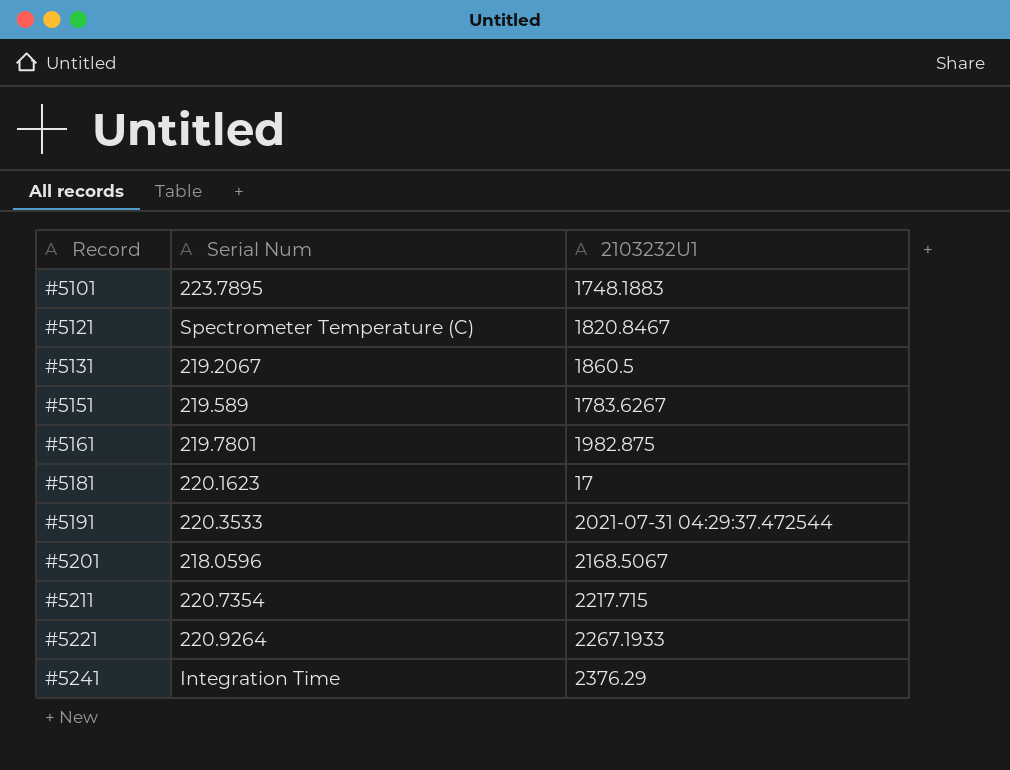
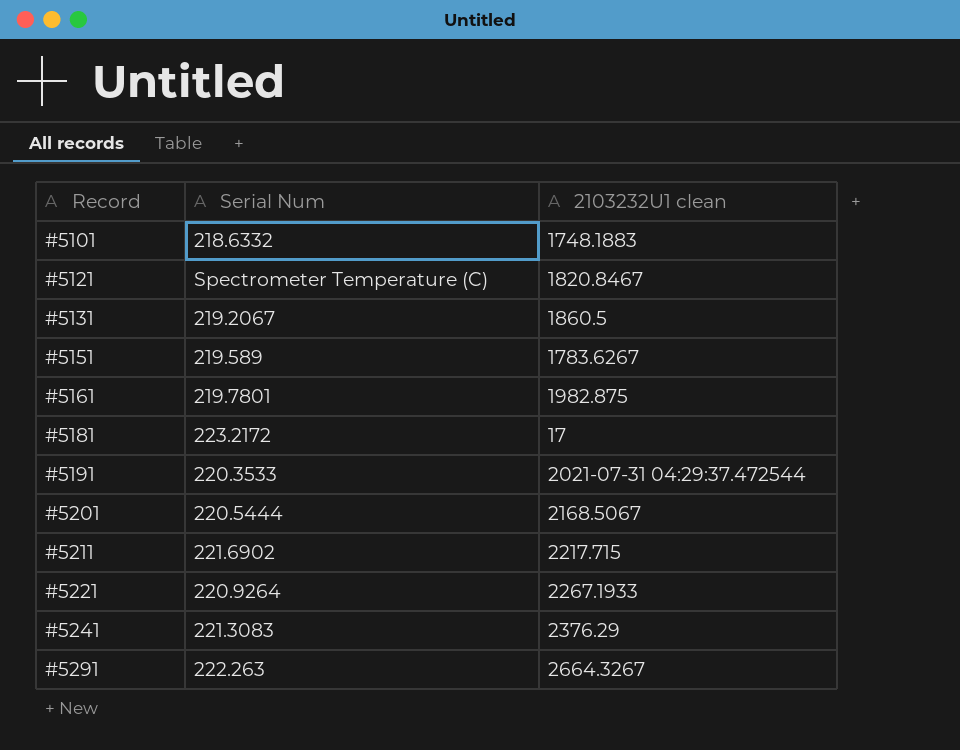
column name: 2103232U1 -> 2103232U1 clean
#5101 | Serial Num: 223.7895 -> 218.6332
#5181 | Serial Num: 220.1623 -> 223.2172
#5201 | Serial Num: 218.0596 -> 220.5444
#5211 | Serial Num: 220.7354 -> 221.6902
#5241 | Serial Num: Integration Time -> 221.3083
row #5291: none -> 222.263 | 2664.3267

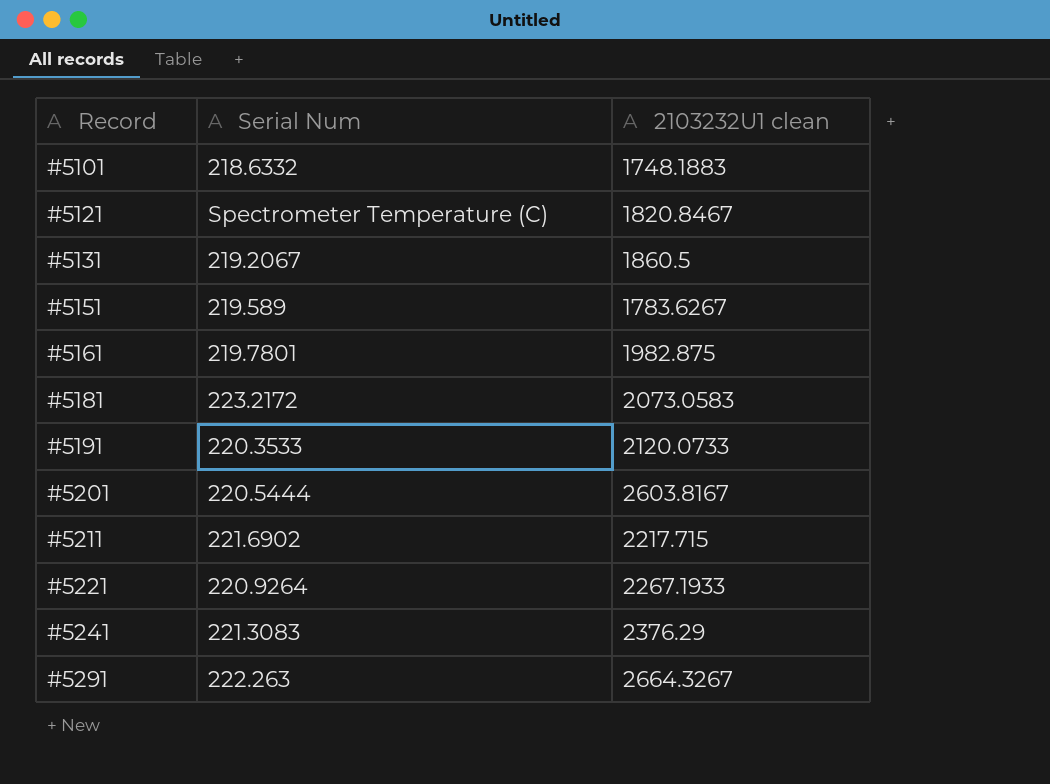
#5181 | 2103232U1 clean: 17 -> 2073.0583
#5191 | 2103232U1 clean: 2021-07-31 04:29:37.472544 -> 2120.0733
#5201 | 2103232U1 clean: 2168.5067 -> 2603.8167

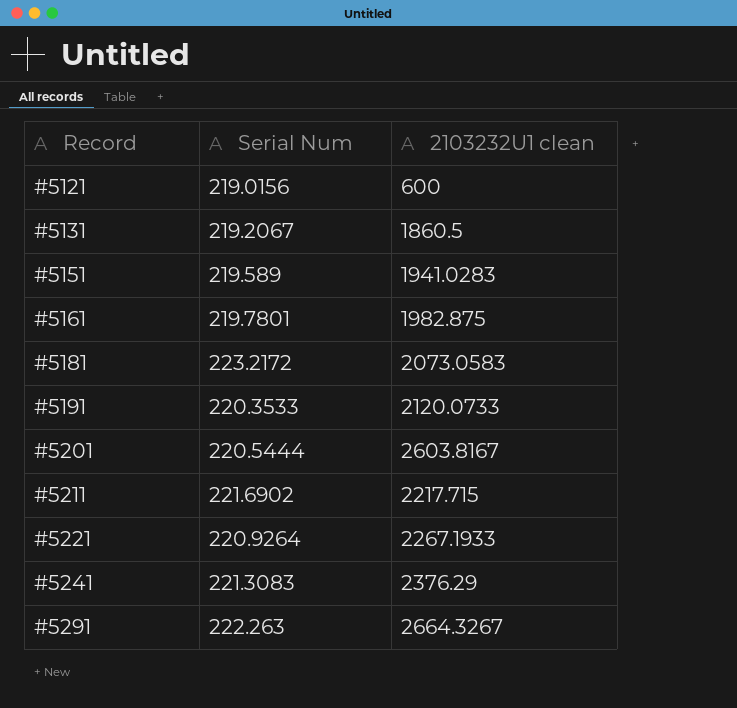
row #5101: 218.6332 | 1748.1883 -> none
#5121 | Serial Num: Spectrometer Temperature (C) -> 219.0156
#5121 | 2103232U1 clean: 1820.8467 -> 600
#5151 | 2103232U1 clean: 1783.6267 -> 1941.0283

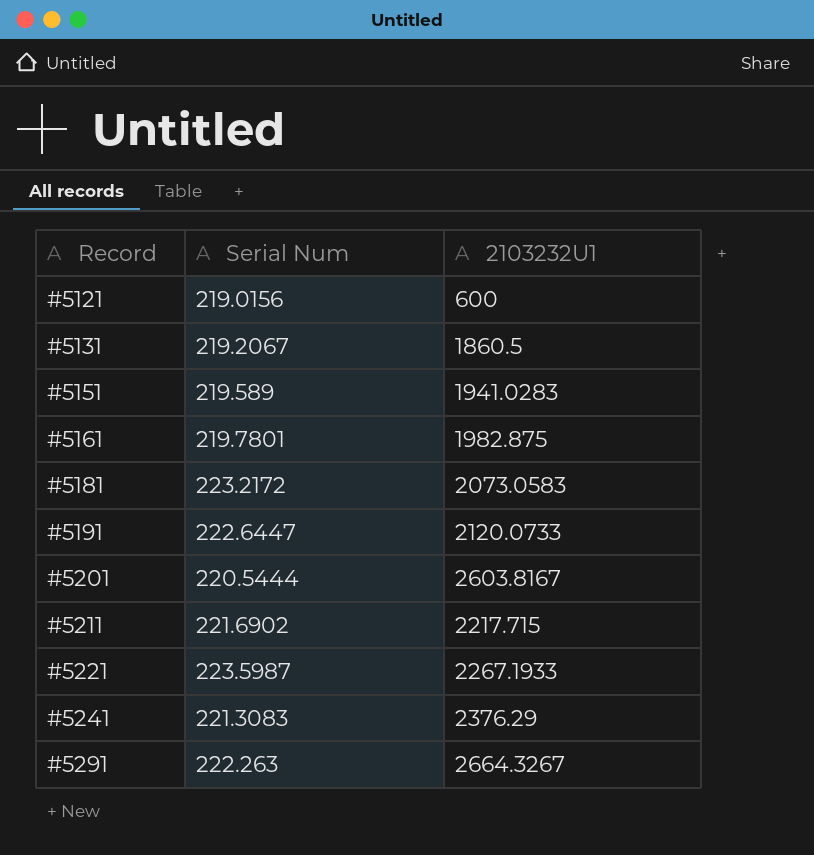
column name: 2103232U1 clean -> 2103232U1
#5191 | Serial Num: 220.3533 -> 222.6447
#5221 | Serial Num: 220.9264 -> 223.5987

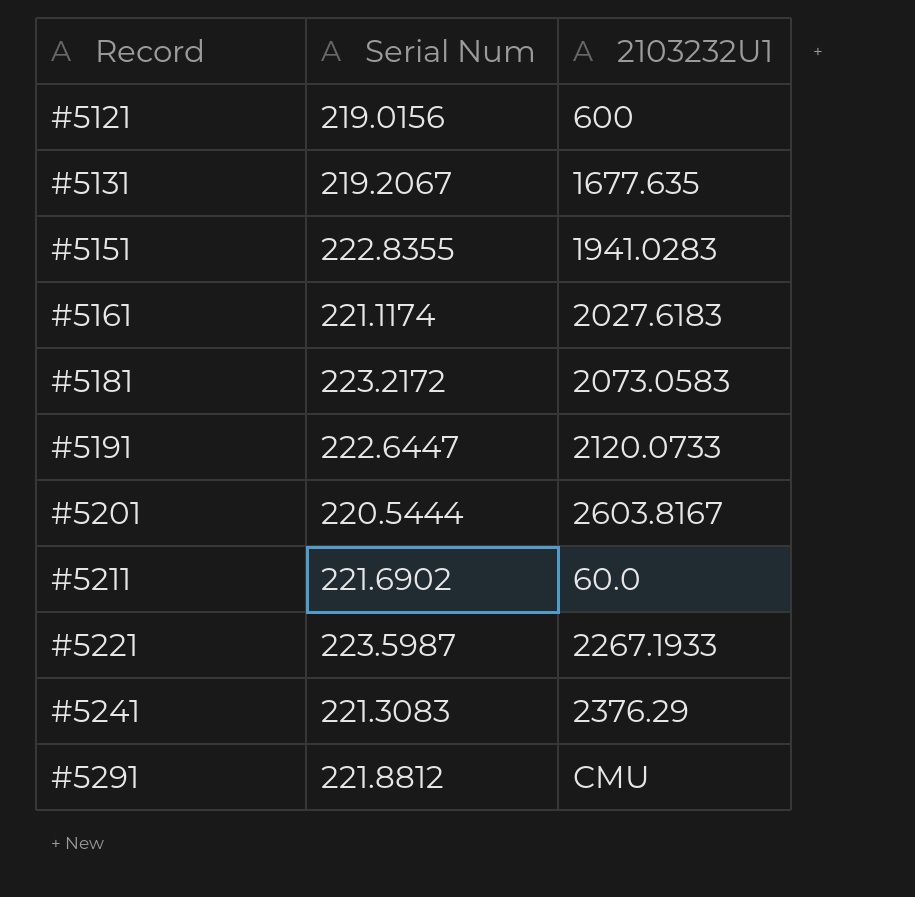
#5131 | 2103232U1: 1860.5 -> 1677.635
#5151 | Serial Num: 219.589 -> 222.8355
#5161 | Serial Num: 219.7801 -> 221.1174
#5161 | 2103232U1: 1982.875 -> 2027.6183
#5211 | 2103232U1: 2217.715 -> 60.0
#5291 | Serial Num: 222.263 -> 221.8812
#5291 | 2103232U1: 2664.3267 -> CMU

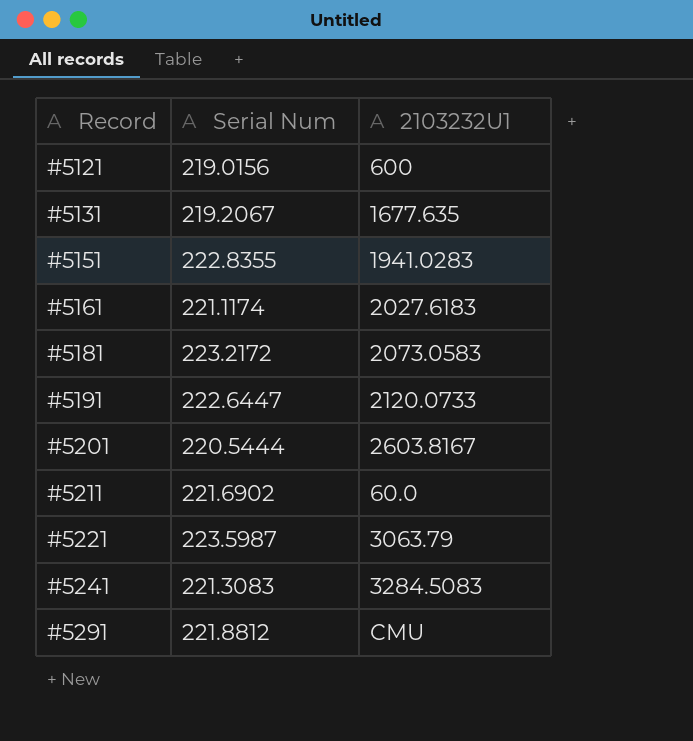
#5221 | 2103232U1: 2267.1933 -> 3063.79
#5241 | 2103232U1: 2376.29 -> 3284.5083

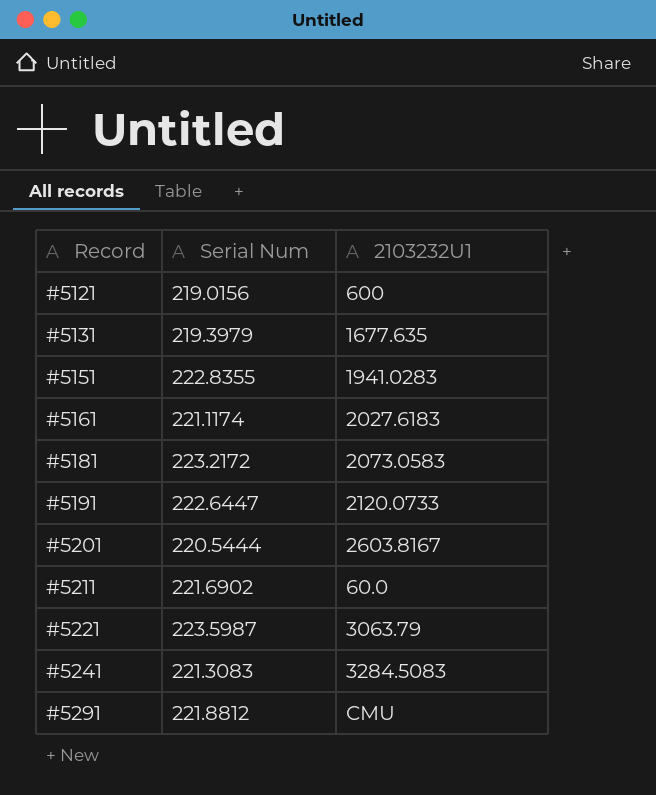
#5131 | Serial Num: 219.2067 -> 219.3979

